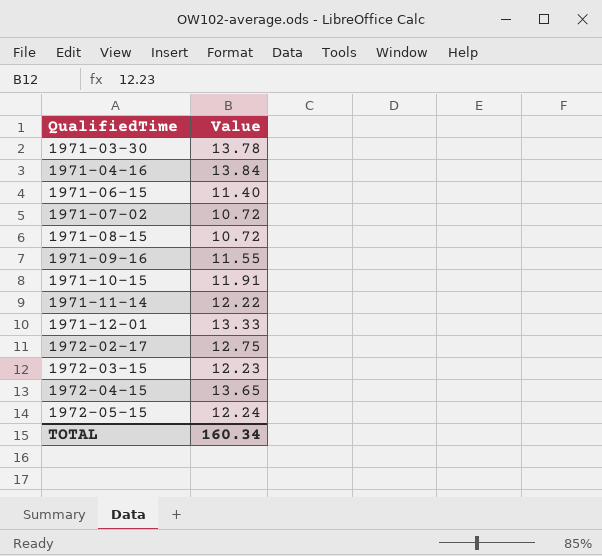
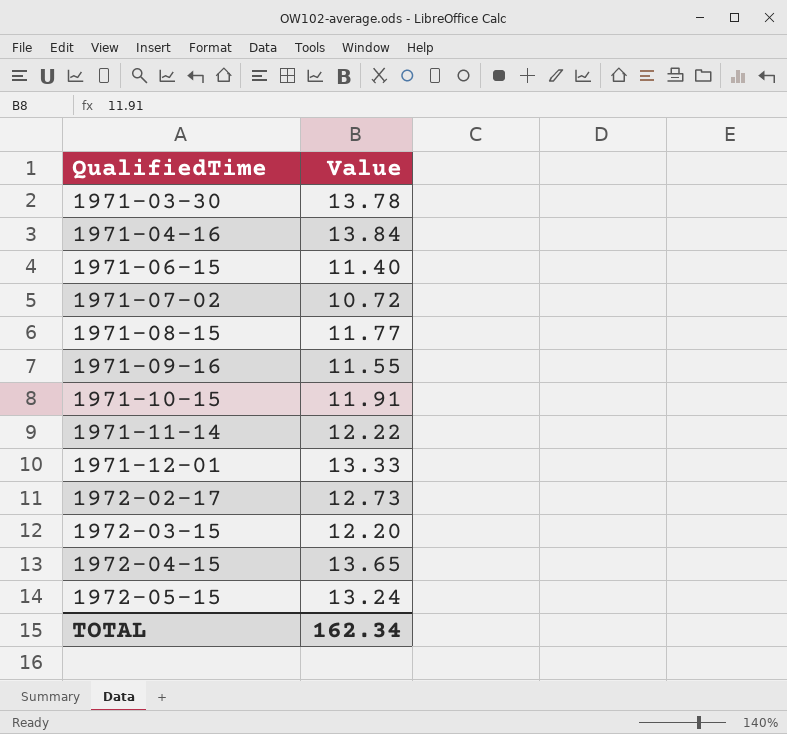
1971-08-15 | Value: 10.72 -> 11.77
1972-02-17 | Value: 12.75 -> 12.73
1972-03-15 | Value: 12.23 -> 12.20
1972-05-15 | Value: 12.24 -> 13.24
TOTAL | Value: 160.34 -> 162.34

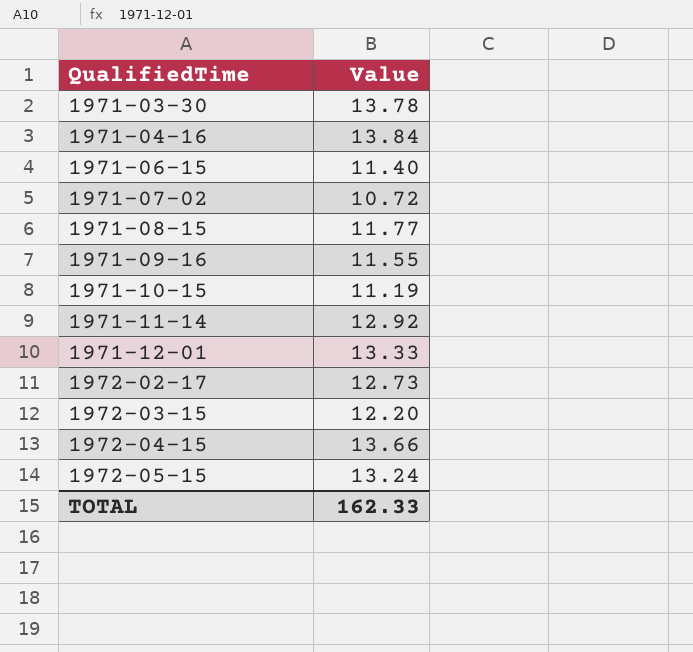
1971-10-15 | Value: 11.91 -> 11.19
1971-11-14 | Value: 12.22 -> 12.92
1972-04-15 | Value: 13.65 -> 13.66
TOTAL | Value: 162.34 -> 162.33

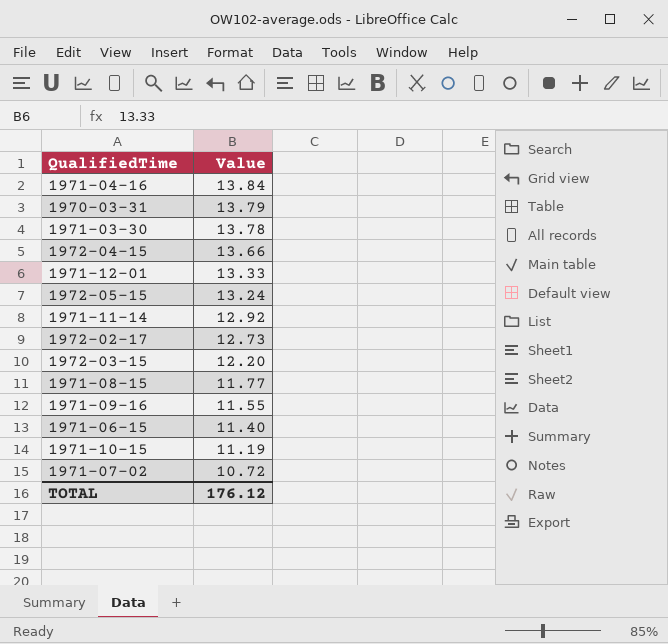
row order: QualifiedTime ascending -> Value descending
row 1970-03-31: none -> 13.79
TOTAL | Value: 162.33 -> 176.12

